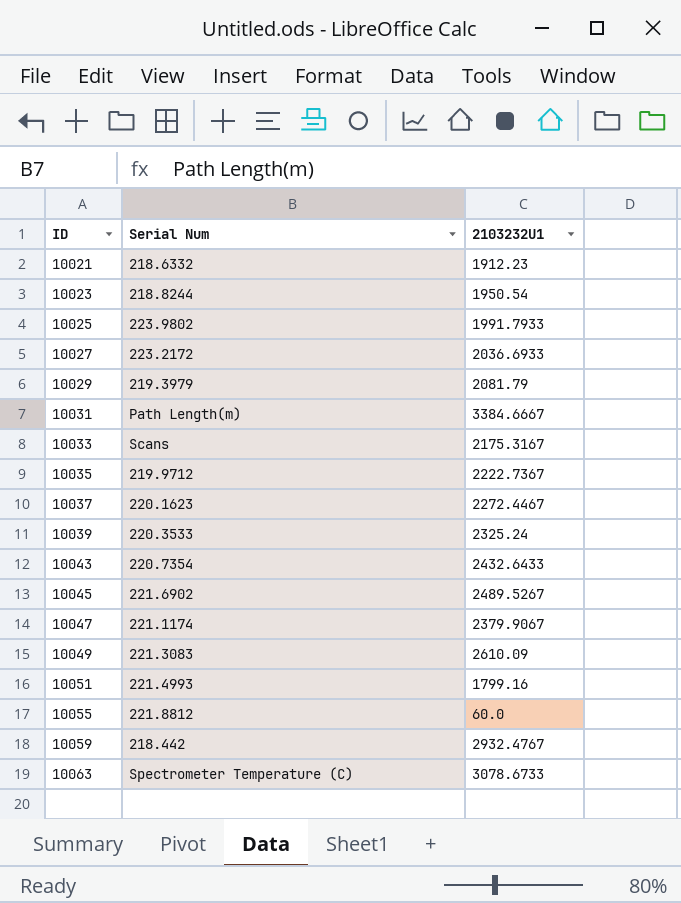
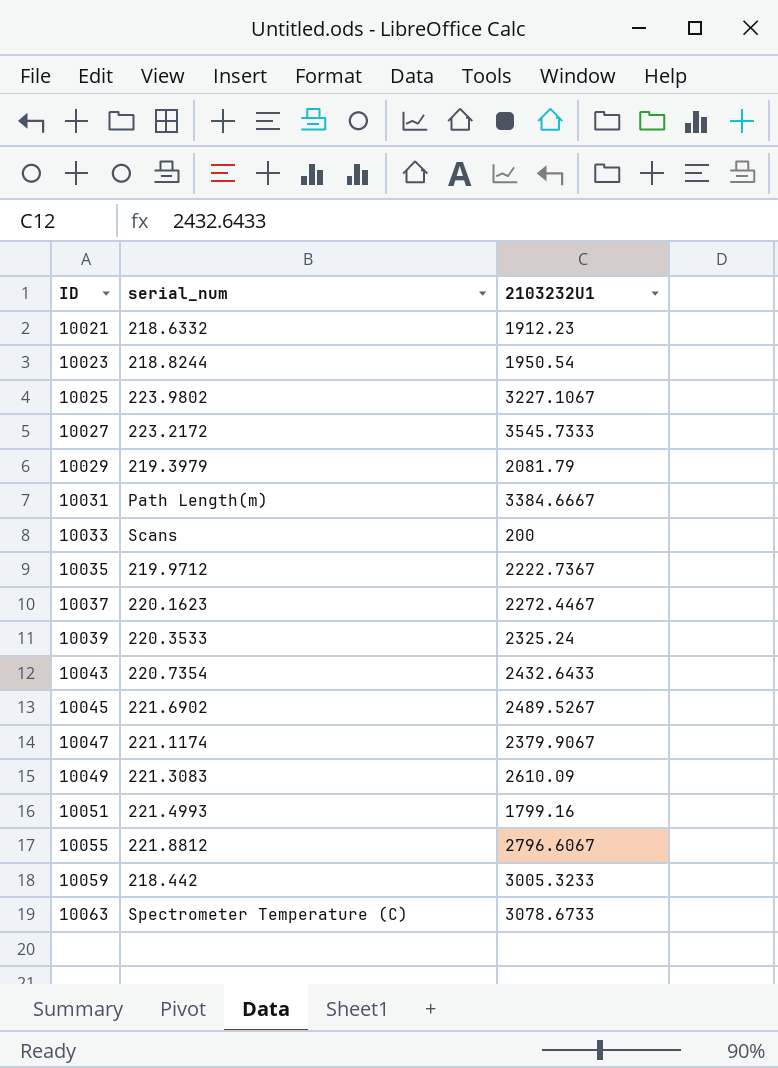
column name: Serial Num -> serial_num
10025 | 2103232U1: 1991.7933 -> 3227.1067
10027 | 2103232U1: 2036.6933 -> 3545.7333
10033 | 2103232U1: 2175.3167 -> 200
10055 | 2103232U1: 60.0 -> 2796.6067
10059 | 2103232U1: 2932.4767 -> 3005.3233

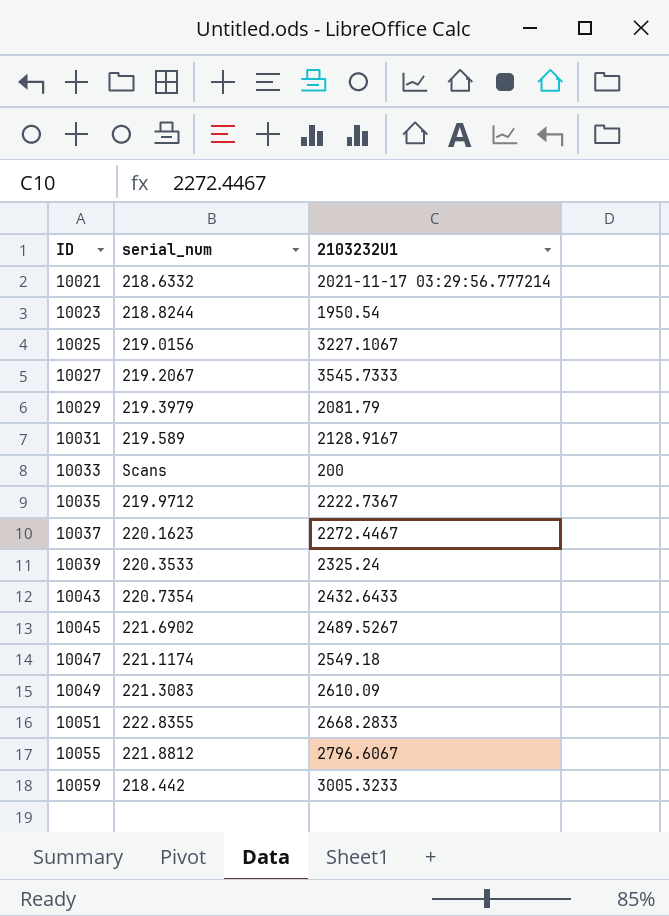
row 10063: Spectrometer Temperature (C) | 3078.6733 -> none
10021 | 2103232U1: 1912.23 -> 2021-11-17 03:29:56.777214
10025 | serial_num: 223.9802 -> 219.0156
10027 | serial_num: 223.2172 -> 219.2067
10031 | serial_num: Path Length(m) -> 219.589
10031 | 2103232U1: 3384.6667 -> 2128.9167
10047 | 2103232U1: 2379.9067 -> 2549.18
10051 | serial_num: 221.4993 -> 222.8355
10051 | 2103232U1: 1799.16 -> 2668.2833

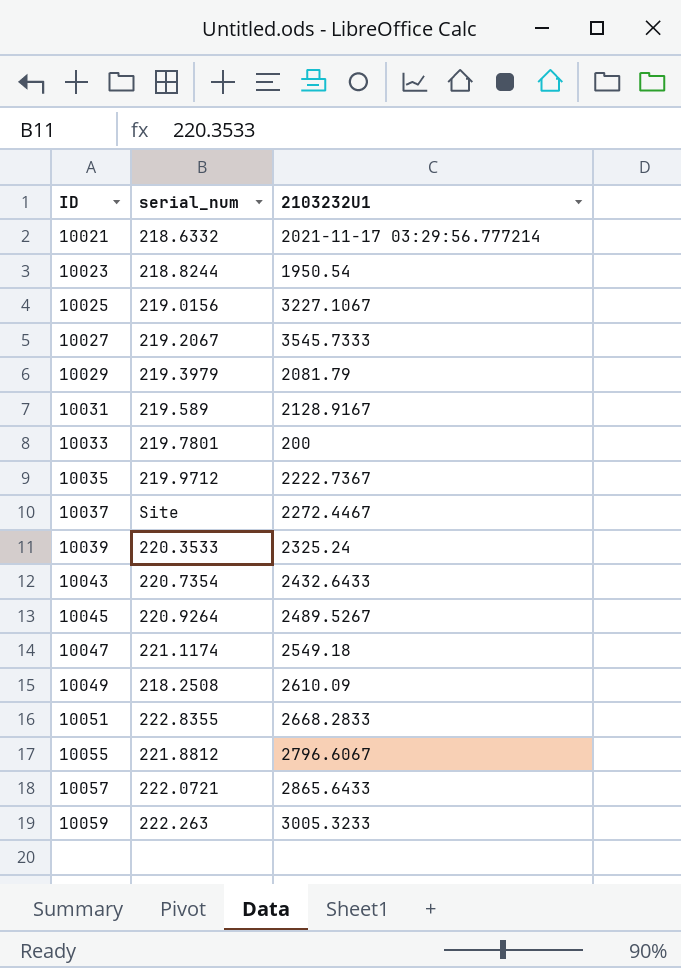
10033 | serial_num: Scans -> 219.7801
10037 | serial_num: 220.1623 -> Site
10045 | serial_num: 221.6902 -> 220.9264
10049 | serial_num: 221.3083 -> 218.2508
row 10057: none -> 222.0721 | 2865.6433
10059 | serial_num: 218.442 -> 222.263

